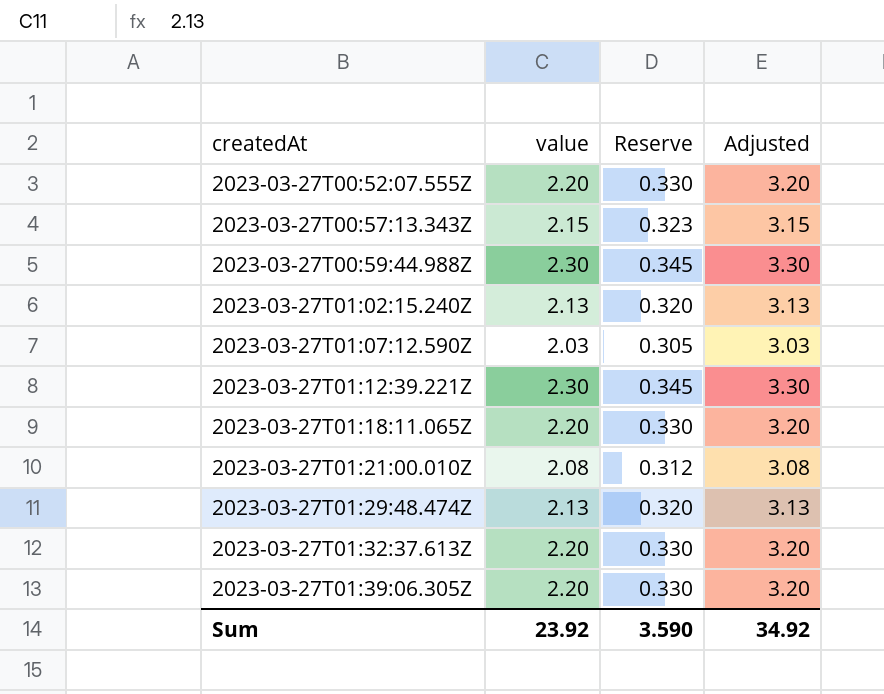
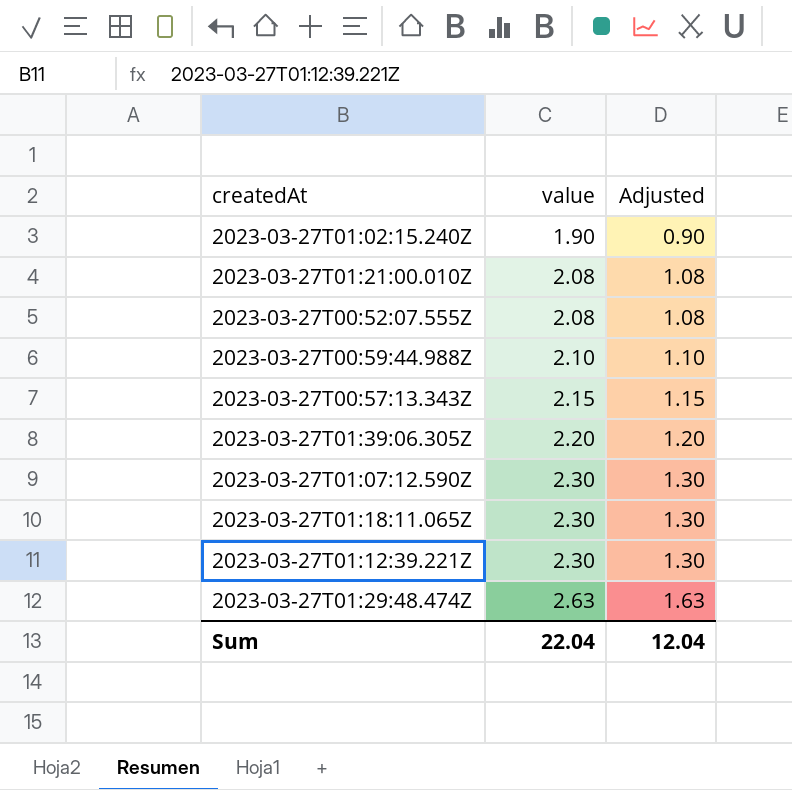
row order: createdAt ascending -> value ascending
column Reserve | formula: [value] * 0.15 -> none
column Adjusted | formula: [value] + 1 -> [value] - 1
row 2023-03-27T01:32:37.613Z: 2.20 | 0.330 | 3.20 -> none
2023-03-27T01:02:15.240Z | value: 2.13 -> 1.90
2023-03-27T00:52:07.555Z | value: 2.20 -> 2.08
2023-03-27T00:59:44.988Z | value: 2.30 -> 2.10
2023-03-27T01:07:12.590Z | value: 2.03 -> 2.30
2023-03-27T01:18:11.065Z | value: 2.20 -> 2.30
2023-03-27T01:29:48.474Z | value: 2.13 -> 2.63
Sum | value: 23.92 -> 22.04
Sum | Adjusted: 34.92 -> 12.04

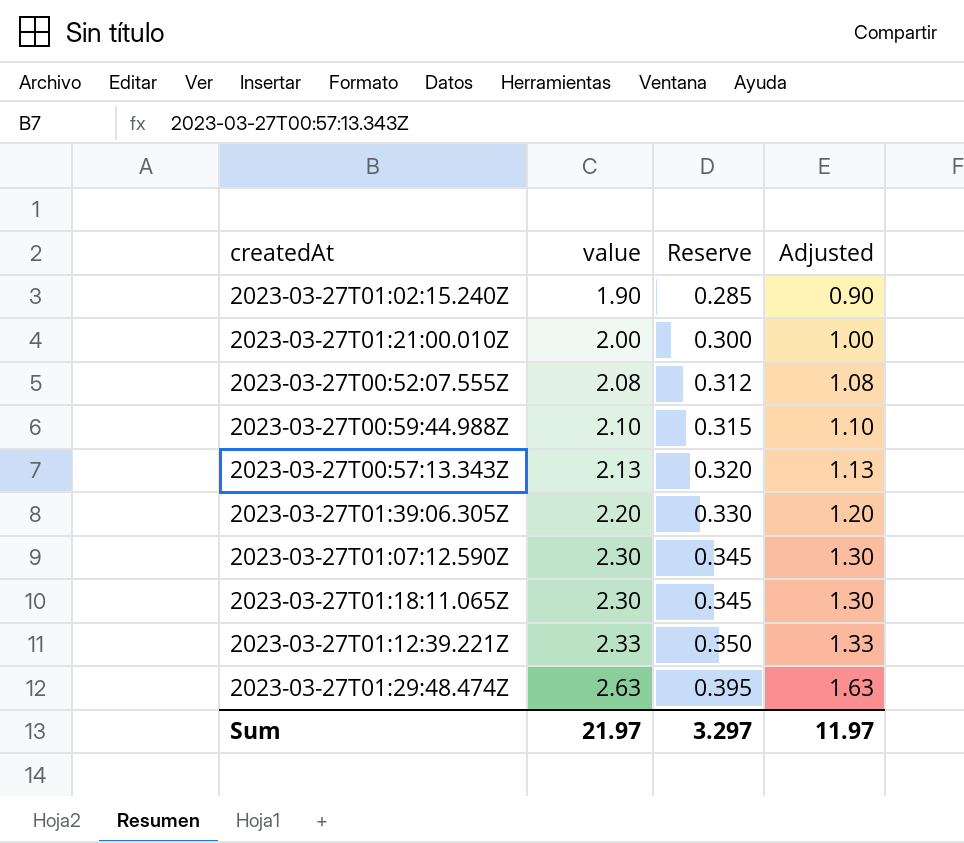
column Reserve | formula: none -> [value] * 0.15
2023-03-27T01:21:00.010Z | value: 2.08 -> 2.00
2023-03-27T01:21:00.010Z | Adjusted: 1.08 -> 1.00
2023-03-27T00:57:13.343Z | value: 2.15 -> 2.13
2023-03-27T00:57:13.343Z | Adjusted: 1.15 -> 1.13
2023-03-27T01:12:39.221Z | value: 2.30 -> 2.33
2023-03-27T01:12:39.221Z | Adjusted: 1.30 -> 1.33
Sum | value: 22.04 -> 21.97
Sum | Adjusted: 12.04 -> 11.97

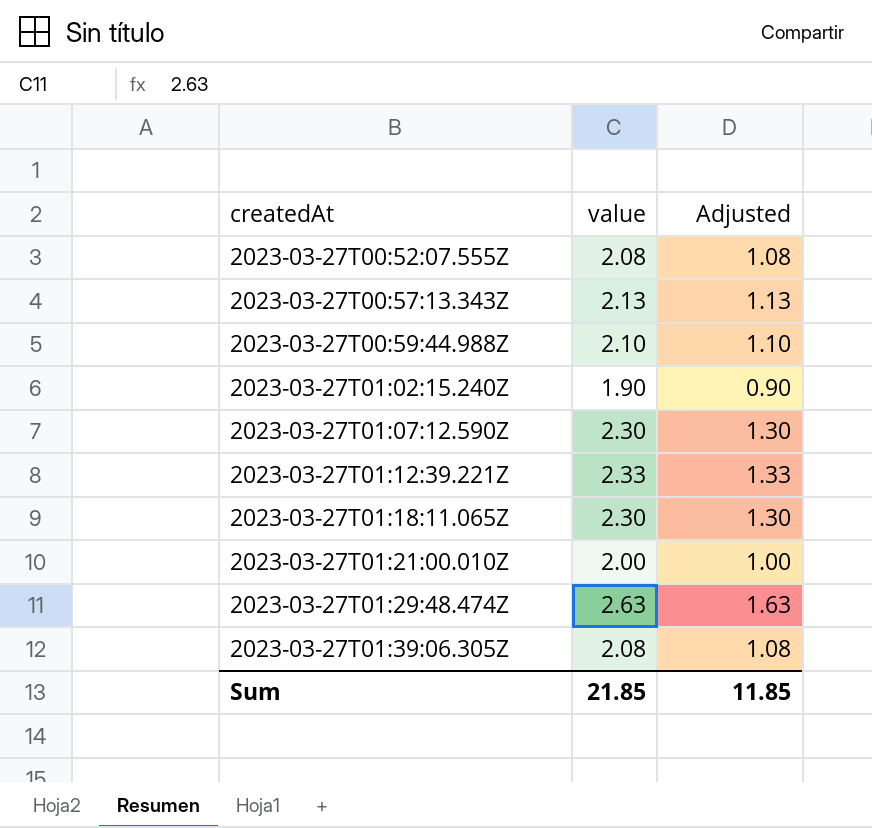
row order: value ascending -> createdAt ascending
column Reserve | formula: [value] * 0.15 -> none
2023-03-27T01:39:06.305Z | value: 2.20 -> 2.08
2023-03-27T01:39:06.305Z | Adjusted: 1.20 -> 1.08
Sum | value: 21.97 -> 21.85
Sum | Adjusted: 11.97 -> 11.85

